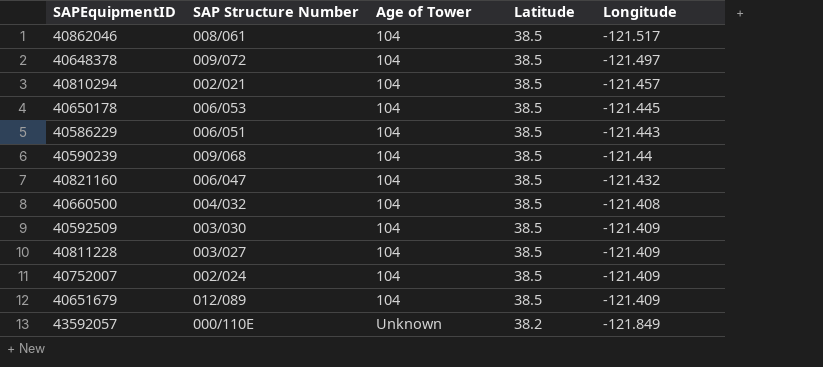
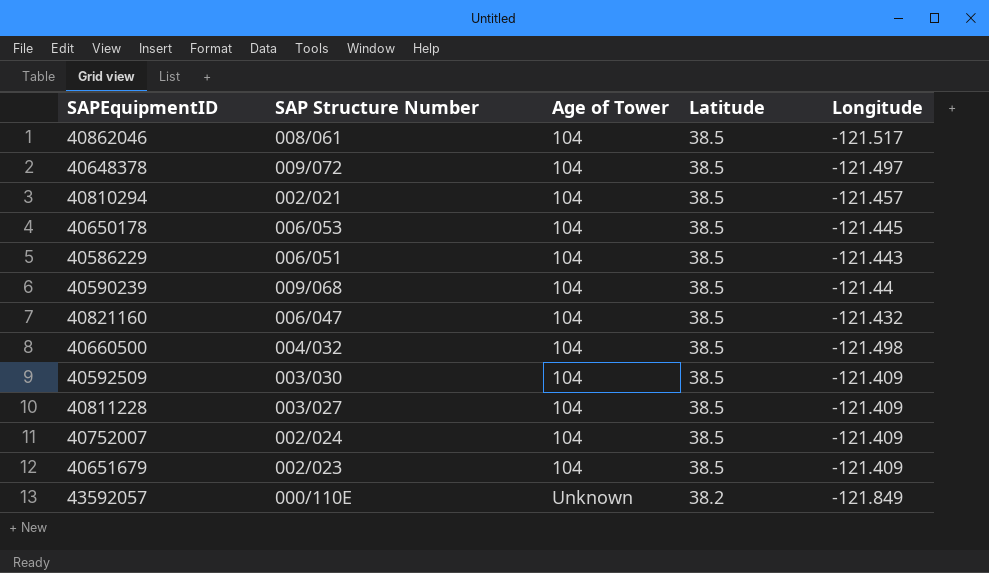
40660500 | Longitude: -121.408 -> -121.498
40651679 | SAP Structure Number: 012/089 -> 002/023

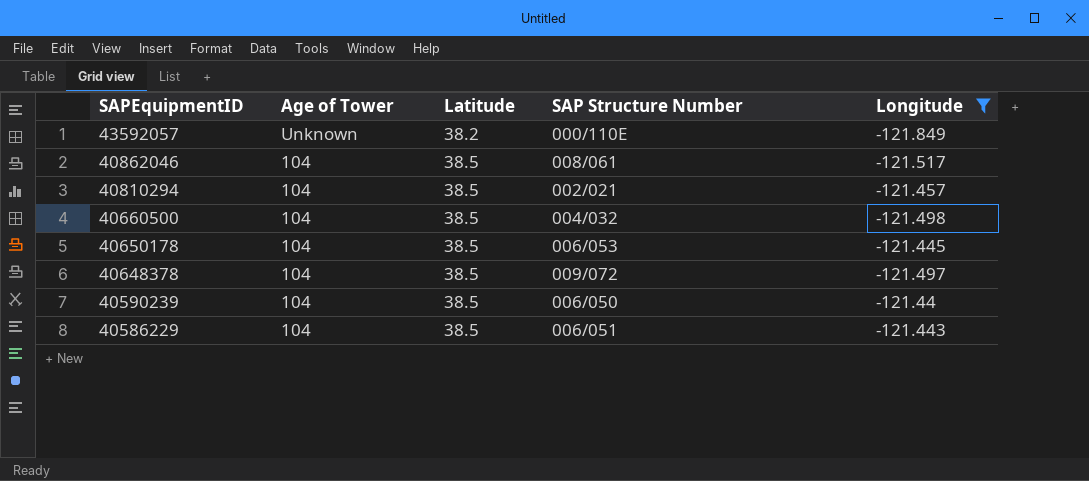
filter: none -> Longitude <= -121.44
row order: Age of Tower ascending -> SAPEquipmentID descending
column SAP Structure Number | position: 2 -> 4
40590239 | SAP Structure Number: 009/068 -> 006/050

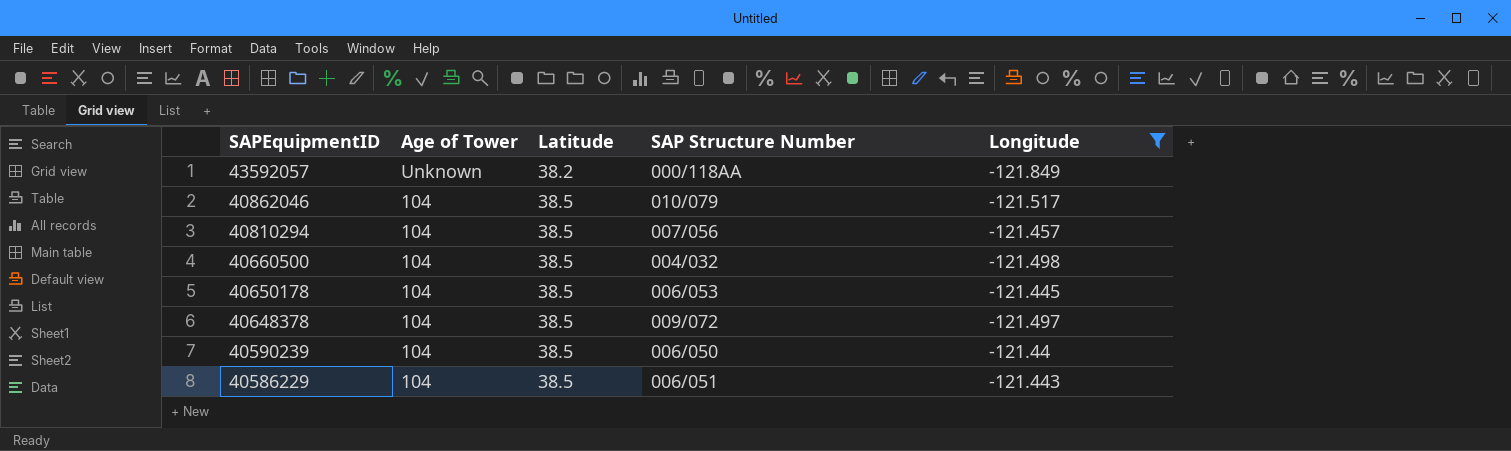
43592057 | SAP Structure Number: 000/110E -> 000/118AA
40862046 | SAP Structure Number: 008/061 -> 010/079
40810294 | SAP Structure Number: 002/021 -> 007/056

